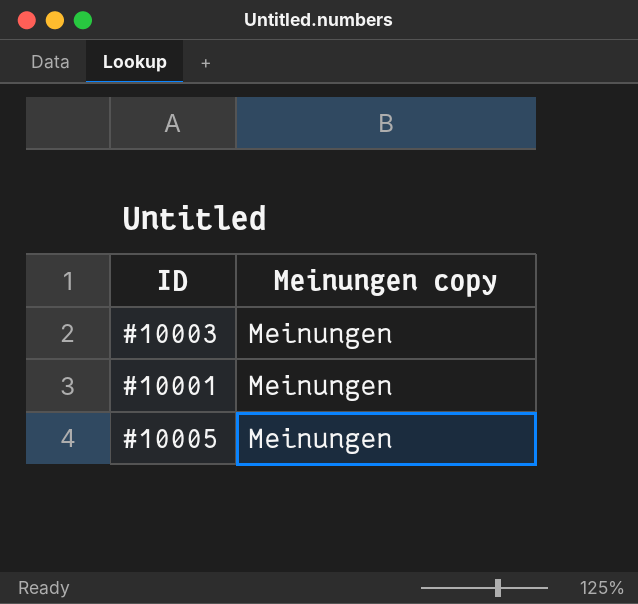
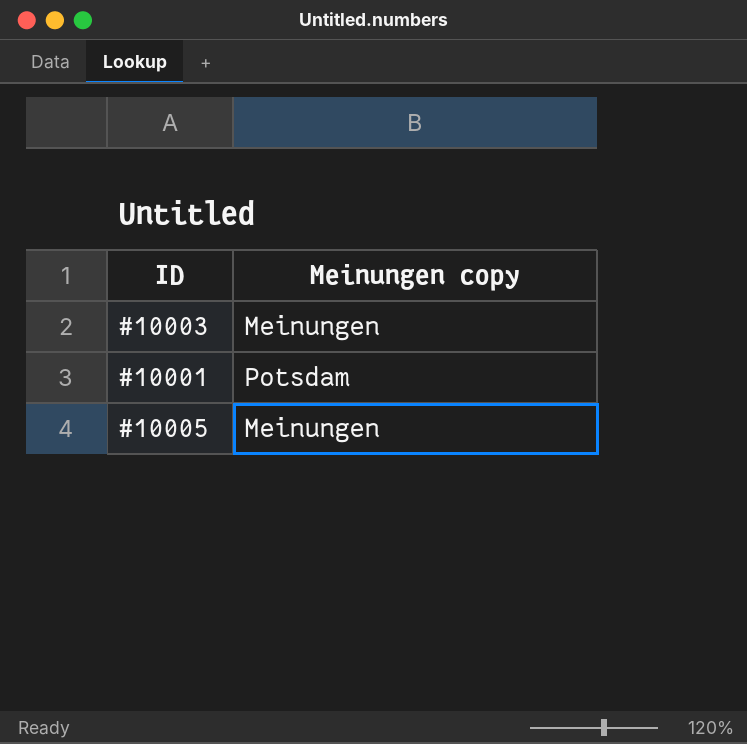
#10001 | Meinungen copy: Meinungen -> Potsdam

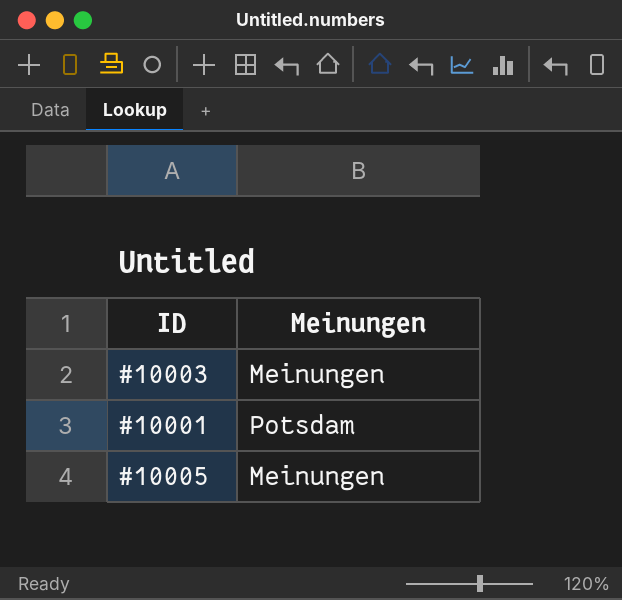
column name: Meinungen copy -> Meinungen

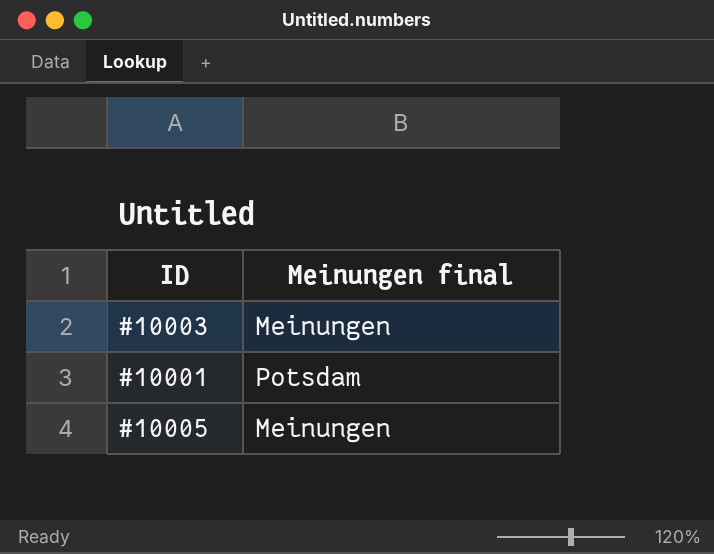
column name: Meinungen -> Meinungen final

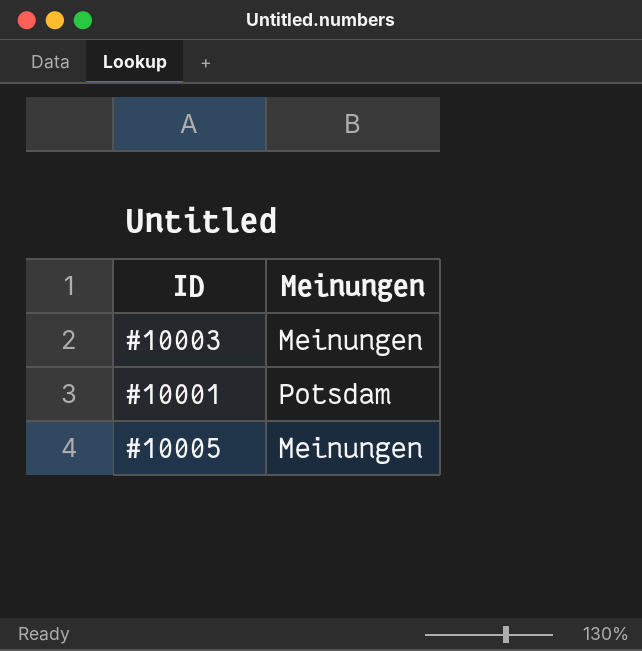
column name: Meinungen final -> Meinungen

